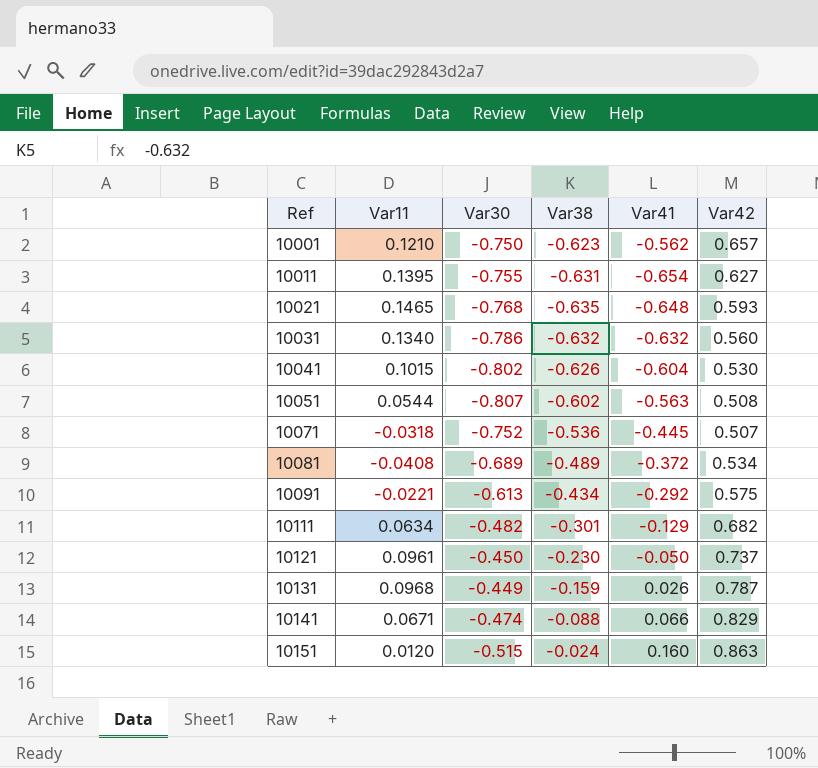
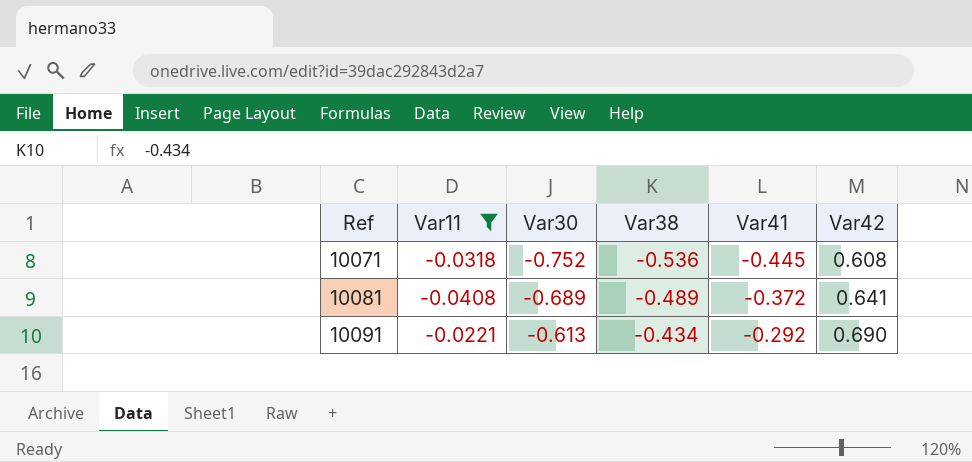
filter: none -> Var11 <= -0.0221
10071 | Var42: 0.507 -> 0.608
10081 | Var42: 0.534 -> 0.641
10091 | Var42: 0.575 -> 0.690

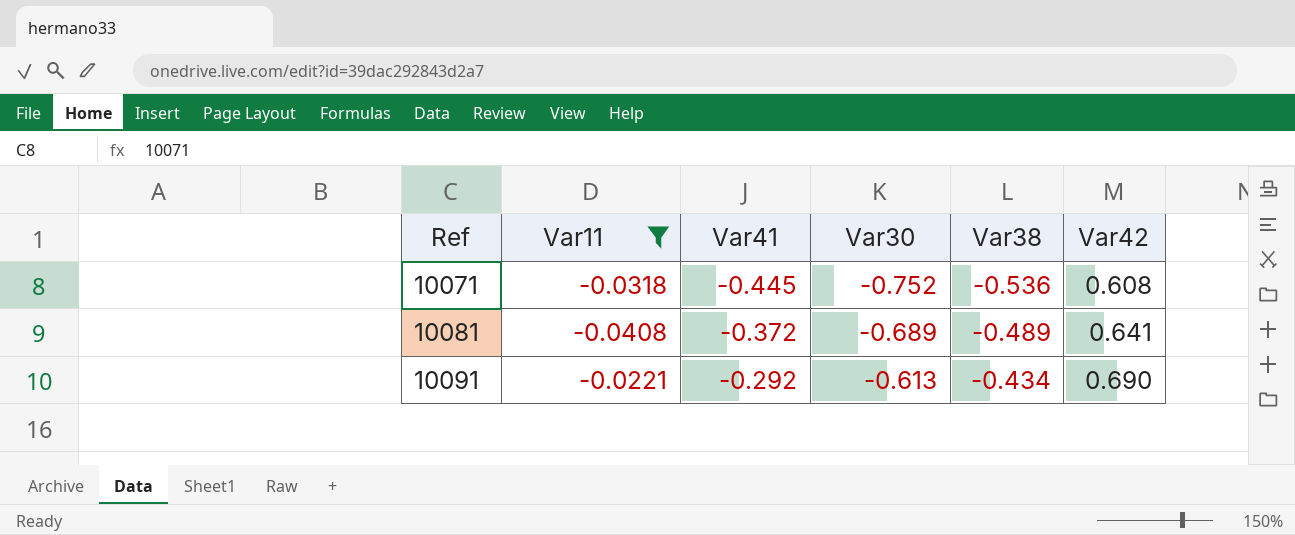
column Var41 | position: 5 -> 3

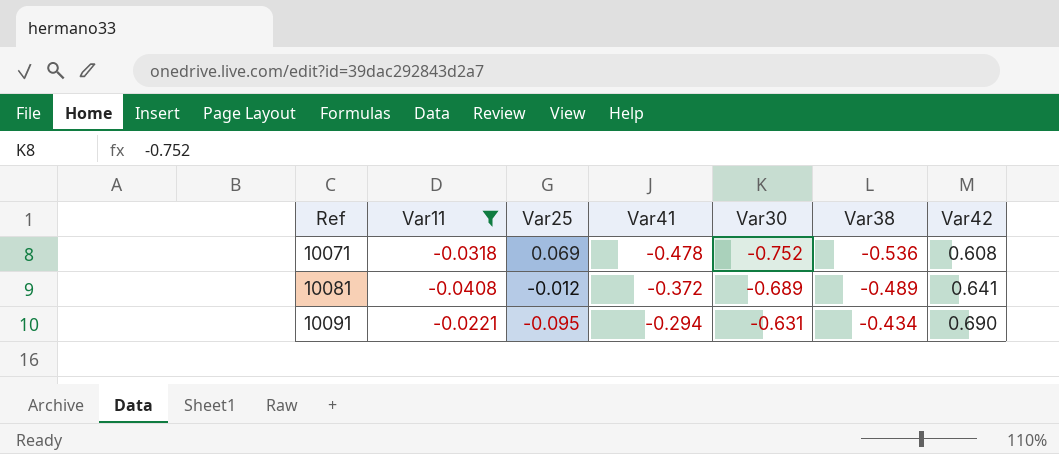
column Var25 | position: none -> 3
10071 | Var41: -0.445 -> -0.478
10091 | Var41: -0.292 -> -0.294
10091 | Var30: -0.613 -> -0.631

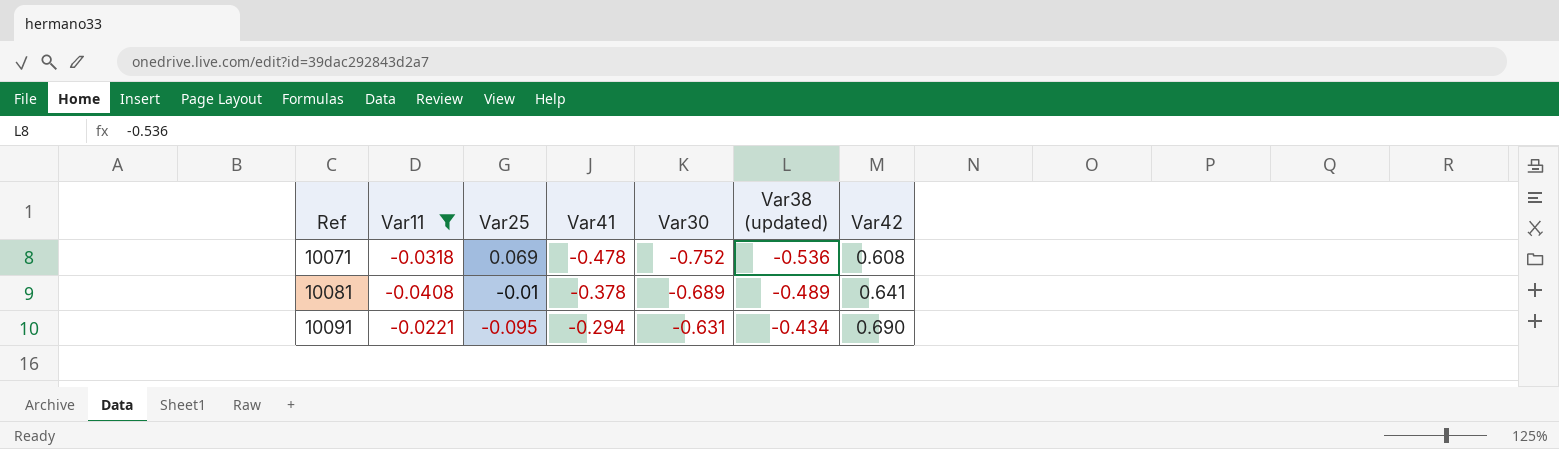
column name: Var38 -> Var38 (updated)
10081 | Var25: -0.012 -> -0.01
10081 | Var41: -0.372 -> -0.378

